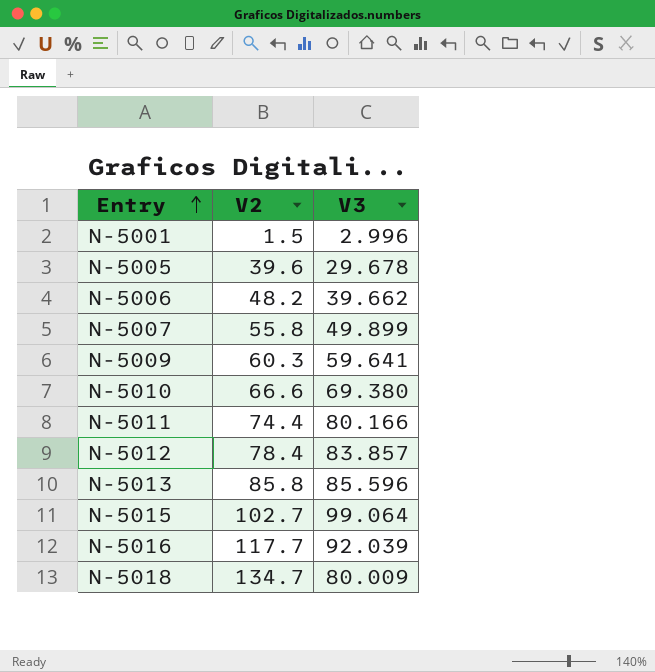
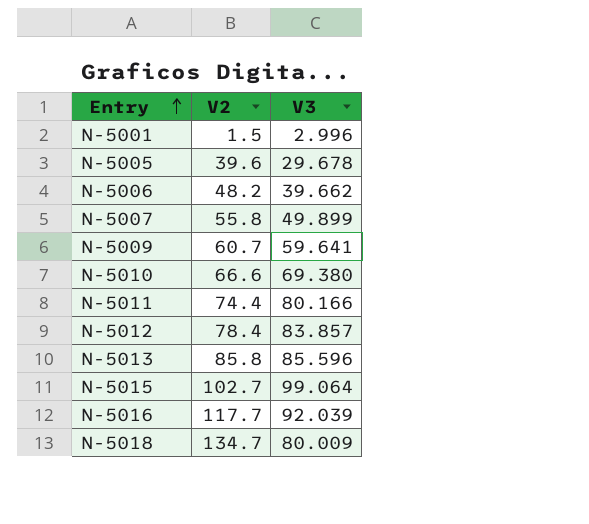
N-5009 | V2: 60.3 -> 60.7

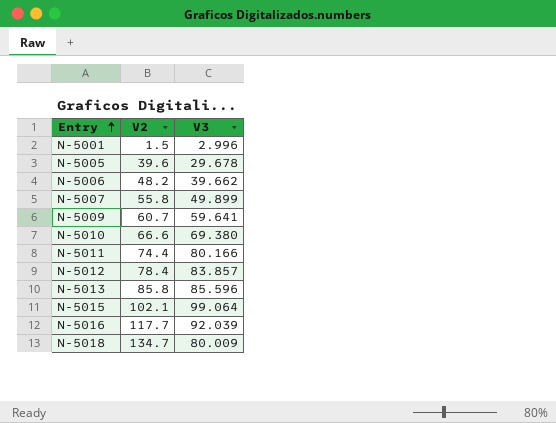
N-5015 | V2: 102.7 -> 102.1

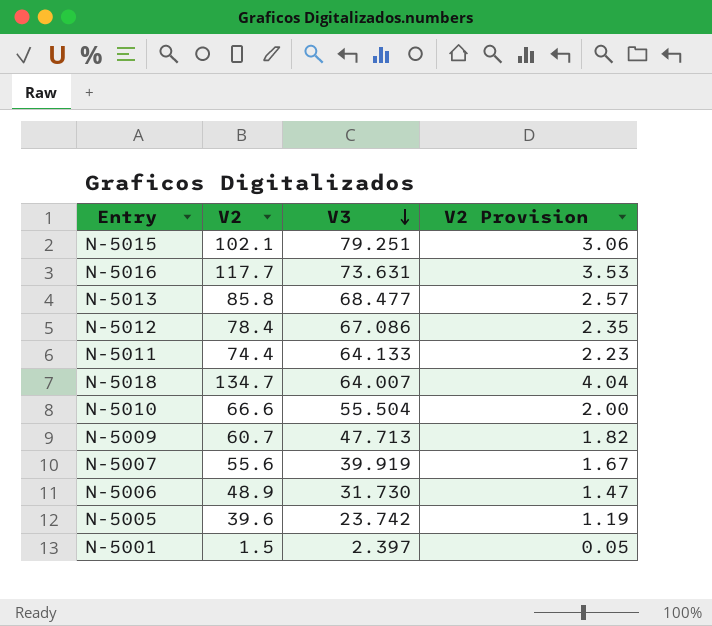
row order: Entry ascending -> V3 descending
column V2 Provision | formula: none -> [V2] * 0.03
N-5015 | V3: 99.064 -> 79.251
N-5016 | V3: 92.039 -> 73.631
N-5013 | V3: 85.596 -> 68.477
N-5012 | V3: 83.857 -> 67.086
N-5011 | V3: 80.166 -> 64.133
N-5018 | V3: 80.009 -> 64.007
N-5010 | V3: 69.380 -> 55.504
N-5009 | V3: 59.641 -> 47.713
N-5007 | V2: 55.8 -> 55.6
N-5007 | V3: 49.899 -> 39.919
N-5006 | V2: 48.2 -> 48.9
N-5006 | V3: 39.662 -> 31.730
N-5005 | V3: 29.678 -> 23.742
N-5001 | V3: 2.996 -> 2.397

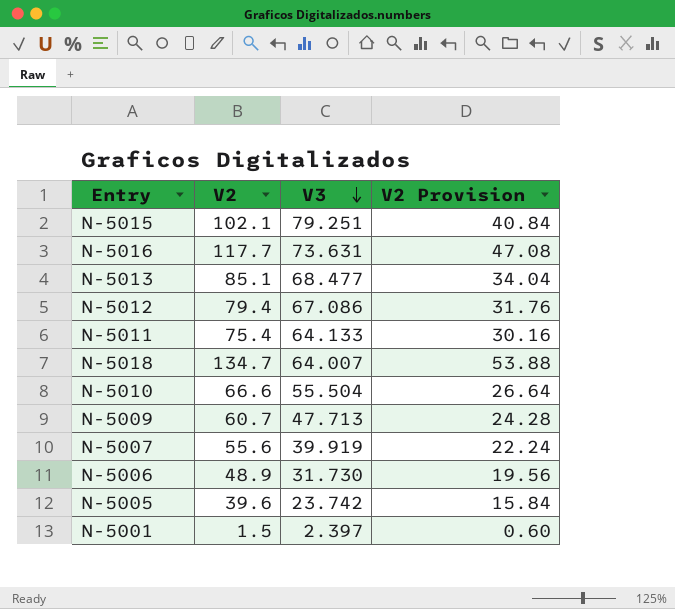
column V2 Provision | formula: [V2] * 0.03 -> [V2] * 0.4
N-5013 | V2: 85.8 -> 85.1
N-5012 | V2: 78.4 -> 79.4
N-5011 | V2: 74.4 -> 75.4

